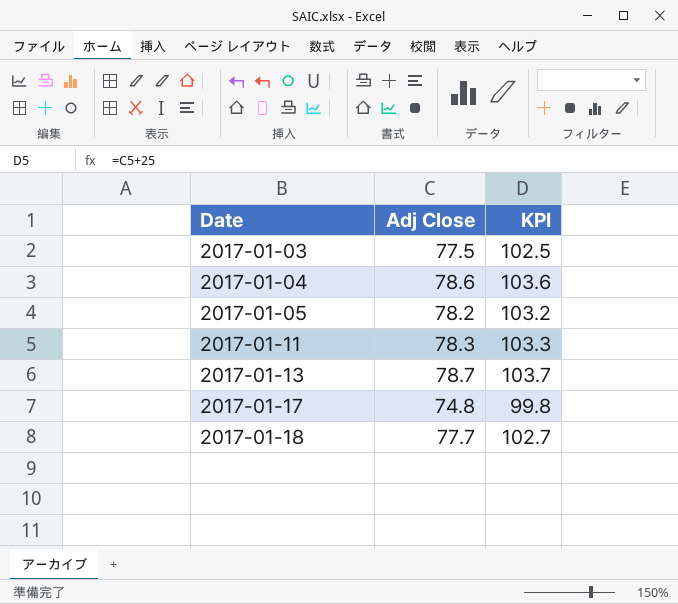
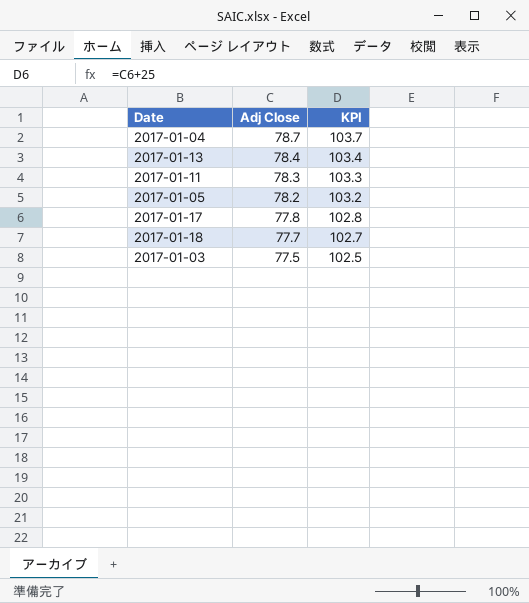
row order: Date ascending -> Adj Close descending
2017-01-04 | Adj Close: 78.6 -> 78.7
2017-01-04 | KPI: 103.6 -> 103.7
2017-01-13 | Adj Close: 78.7 -> 78.4
2017-01-13 | KPI: 103.7 -> 103.4
2017-01-17 | Adj Close: 74.8 -> 77.8
2017-01-17 | KPI: 99.8 -> 102.8

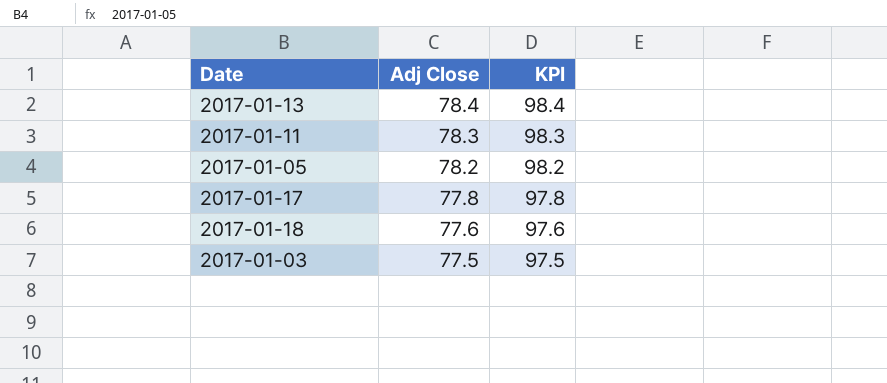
column KPI | formula: [Adj Close] + 25 -> [Adj Close] + 20
row 2017-01-04: 78.7 | 103.7 -> none
2017-01-18 | Adj Close: 77.7 -> 77.6

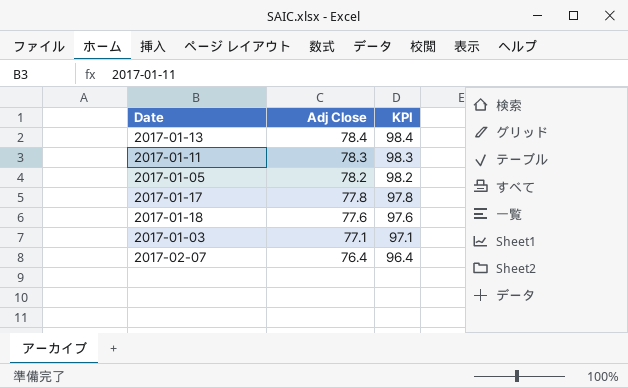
2017-01-03 | Adj Close: 77.5 -> 77.1
2017-01-03 | KPI: 97.5 -> 97.1
row 2017-02-07: none -> 76.4 | 96.4

